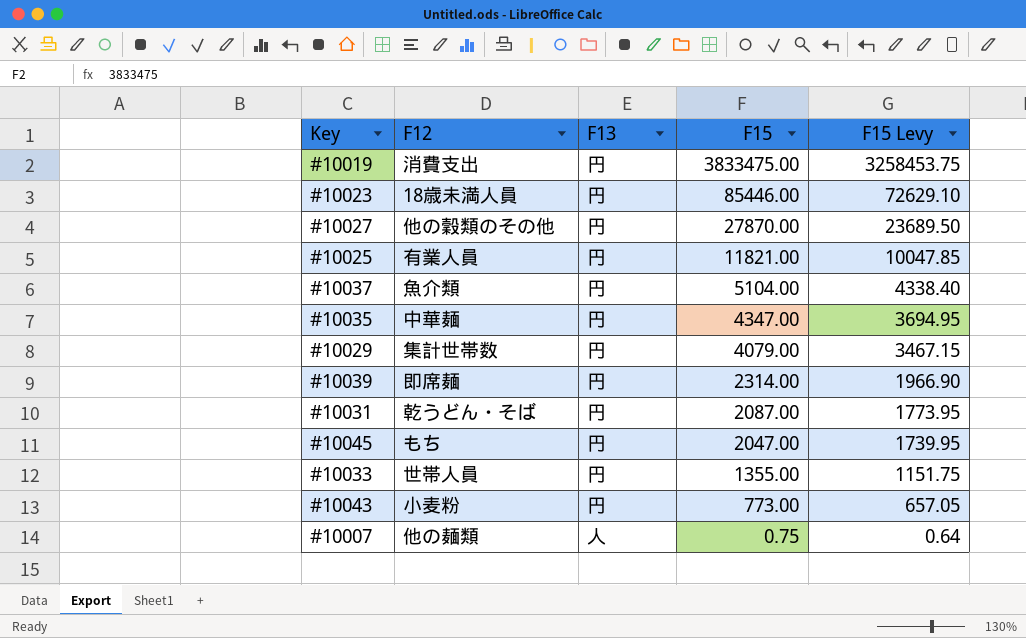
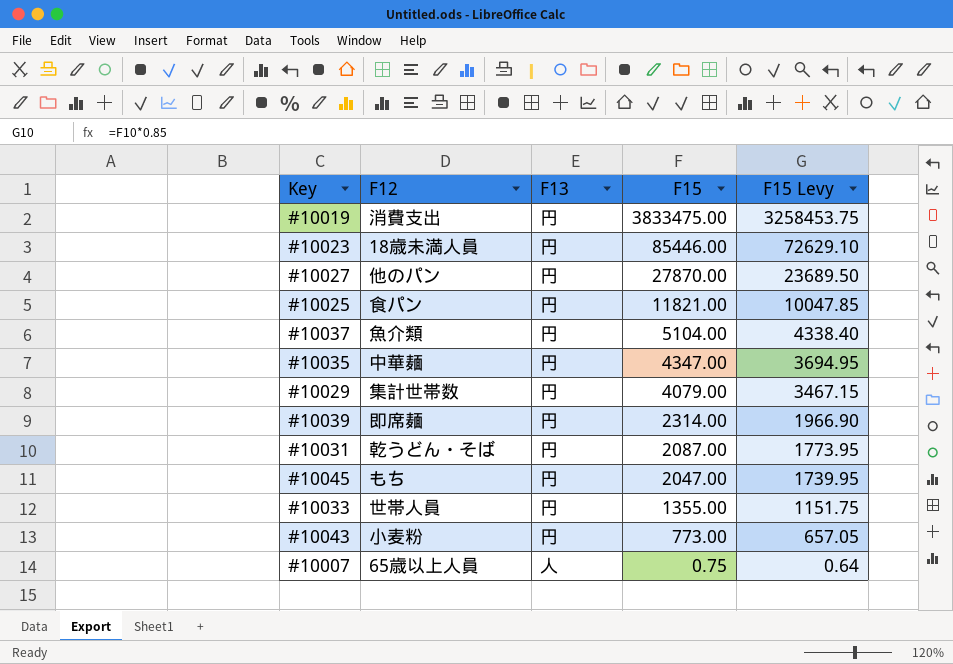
#10027 | F12: 他の穀類のその他 -> 他のパン
#10025 | F12: 有業人員 -> 食パン
#10007 | F12: 他の麺類 -> 65歳以上人員

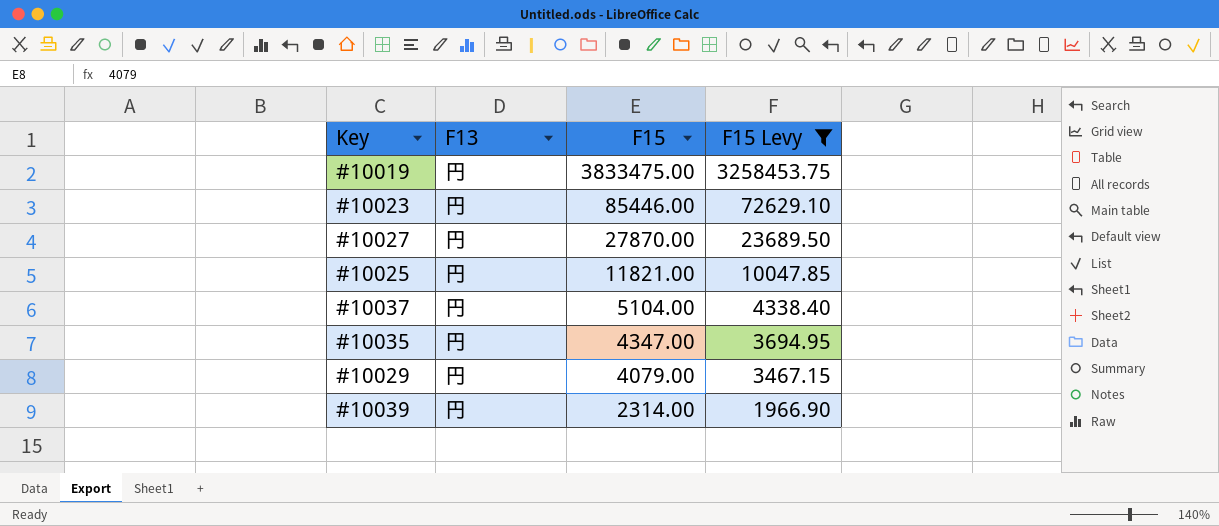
filter: none -> F15 Levy >= 1966.90
column F12 | position: 2 -> none

